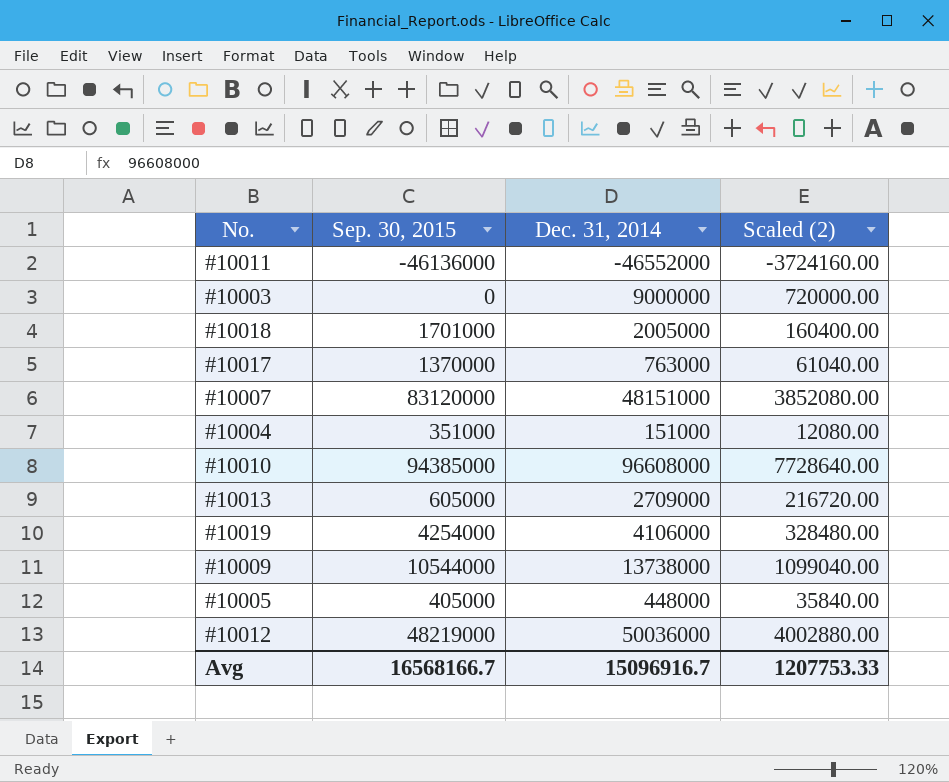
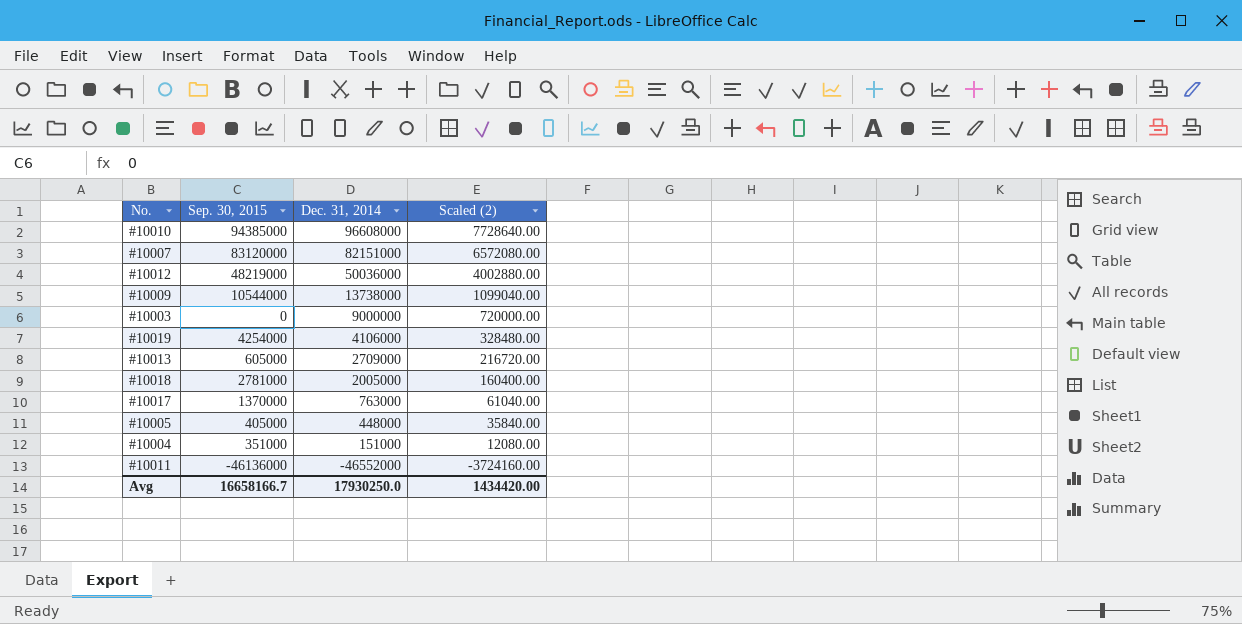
row order: none -> Dec. 31, 2014 descending
#10007 | Dec. 31, 2014: 48151000 -> 82151000
#10007 | Scaled (2): 3852080.00 -> 6572080.00
#10018 | Sep. 30, 2015: 1701000 -> 2781000
Avg | Sep. 30, 2015: 16568166.7 -> 16658166.7
Avg | Dec. 31, 2014: 15096916.7 -> 17930250.0
Avg | Scaled (2): 1207753.33 -> 1434420.00

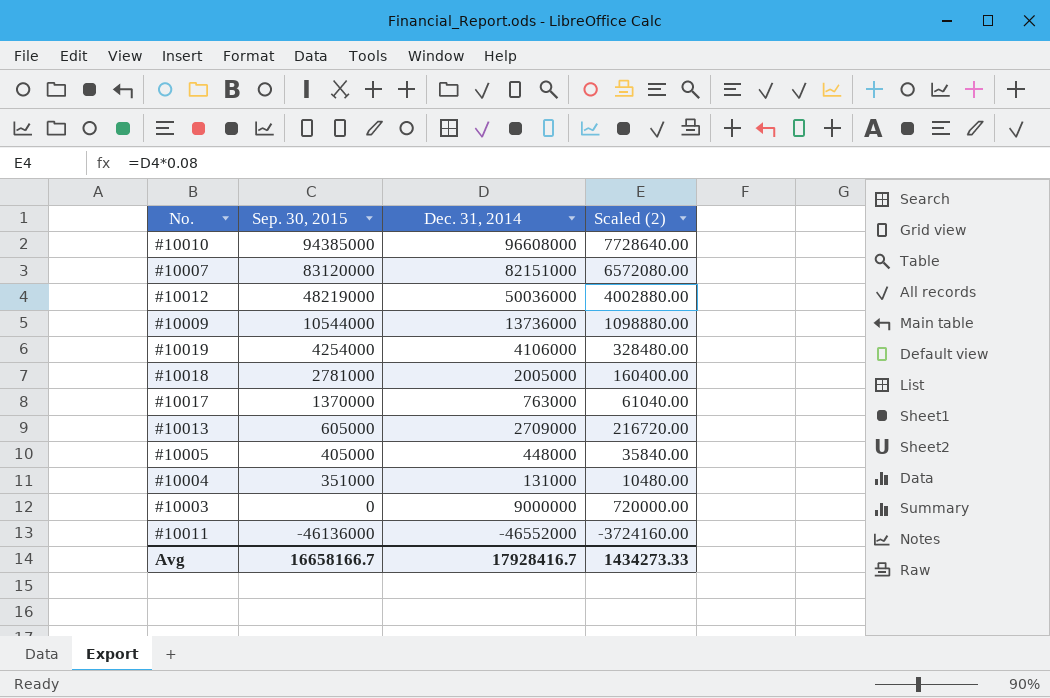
row order: Dec. 31, 2014 descending -> Sep. 30, 2015 descending
#10009 | Dec. 31, 2014: 13738000 -> 13736000
#10009 | Scaled (2): 1099040.00 -> 1098880.00
#10004 | Dec. 31, 2014: 151000 -> 131000
#10004 | Scaled (2): 12080.00 -> 10480.00
Avg | Dec. 31, 2014: 17930250.0 -> 17928416.7
Avg | Scaled (2): 1434420.00 -> 1434273.33

